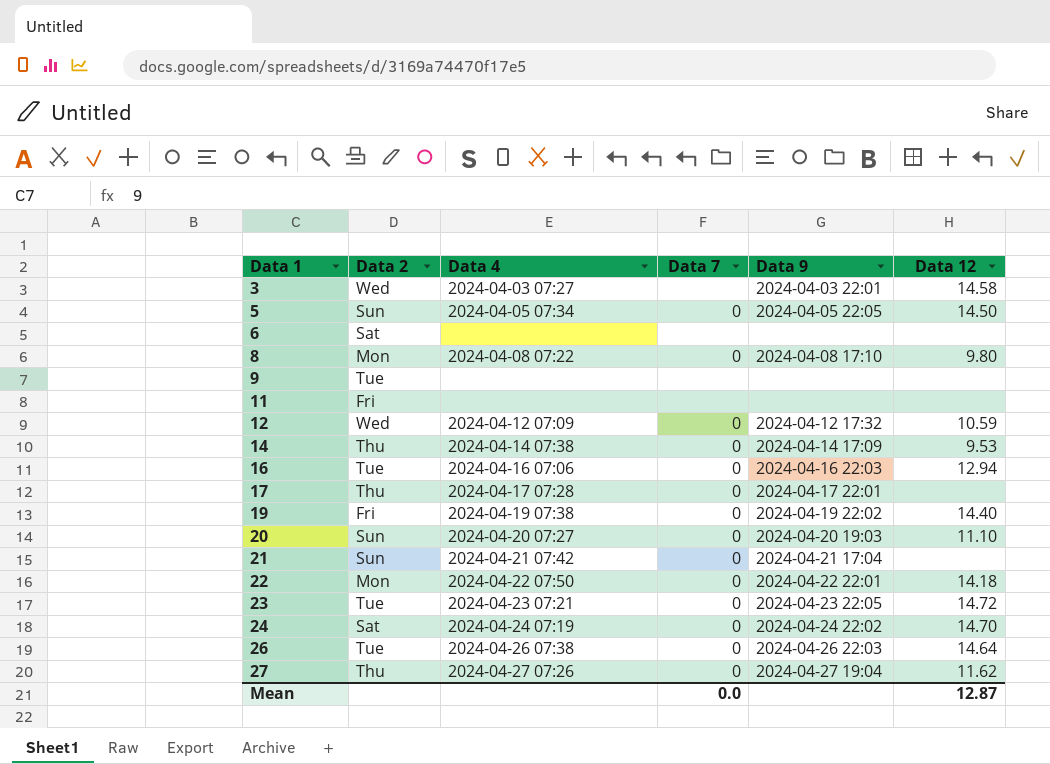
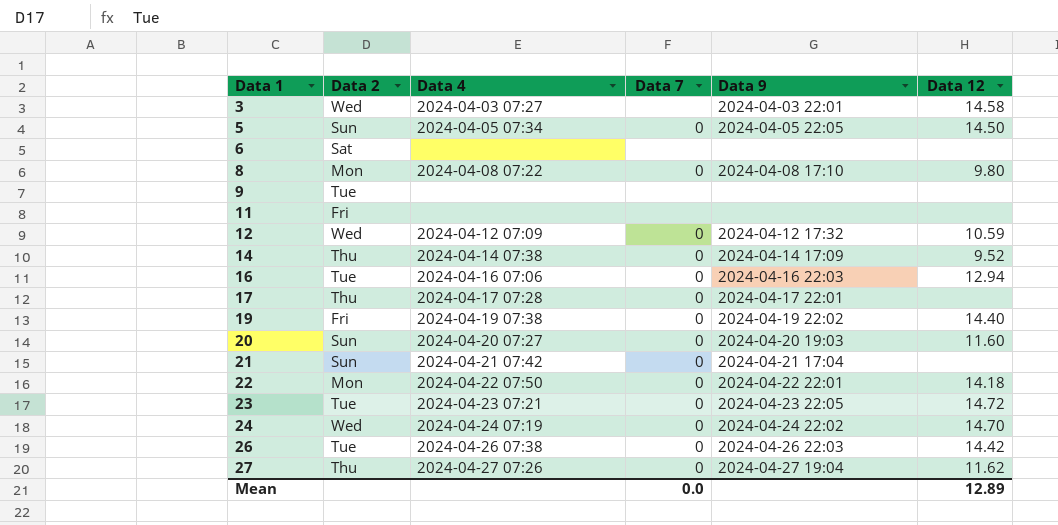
14 | Data 12: 9.53 -> 9.52
20 | Data 12: 11.10 -> 11.60
24 | Data 2: Sat -> Wed
26 | Data 12: 14.64 -> 14.42
Mean | Data 12: 12.87 -> 12.89

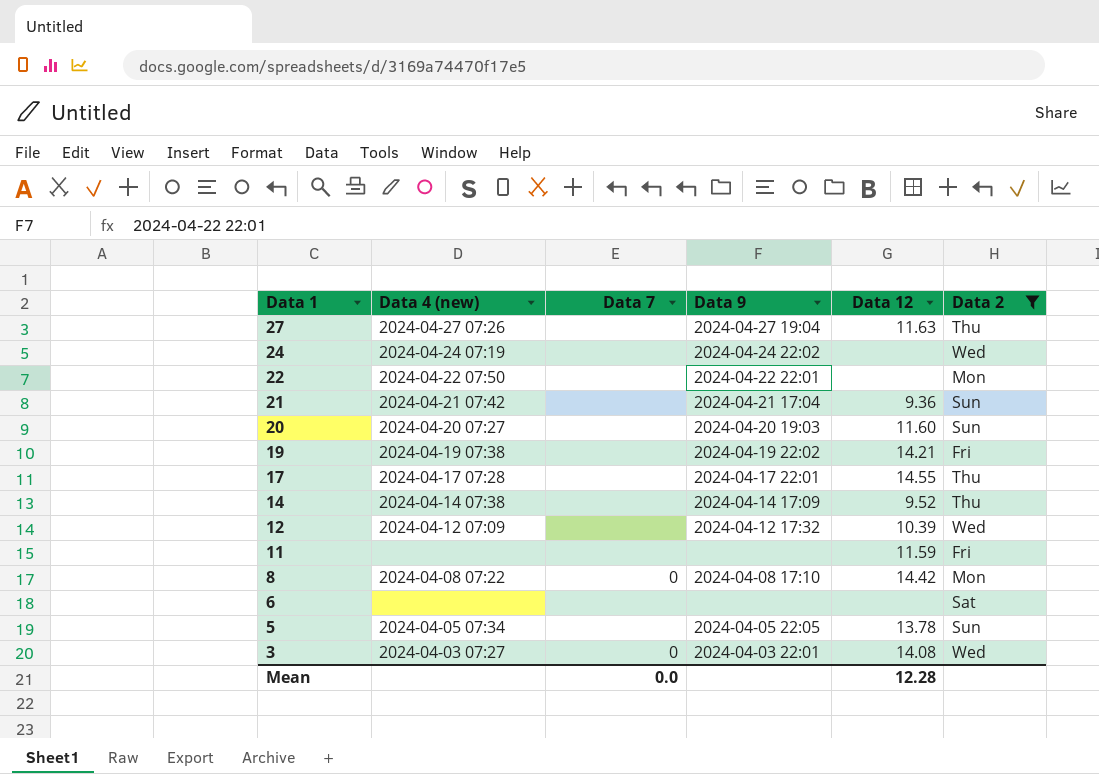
filter: none -> Data 2 != Tue
row order: Data 1 ascending -> Data 1 descending
column name: Data 4 -> Data 4 (new)
column Data 2 | position: 2 -> 6
27 | Data 7: 0 -> none
27 | Data 12: 11.62 -> 11.63
24 | Data 7: 0 -> none
24 | Data 12: 14.70 -> none
22 | Data 7: 0 -> none
22 | Data 12: 14.18 -> none
21 | Data 7: 0 -> none
21 | Data 12: none -> 9.36
20 | Data 7: 0 -> none
19 | Data 7: 0 -> none
19 | Data 12: 14.40 -> 14.21
17 | Data 7: 0 -> none
17 | Data 12: none -> 14.55
14 | Data 7: 0 -> none
12 | Data 7: 0 -> none
12 | Data 12: 10.59 -> 10.39
11 | Data 12: none -> 11.59
8 | Data 12: 9.80 -> 14.42
5 | Data 7: 0 -> none
5 | Data 12: 14.50 -> 13.78
3 | Data 7: none -> 0
3 | Data 12: 14.58 -> 14.08
Mean | Data 12: 12.89 -> 12.28

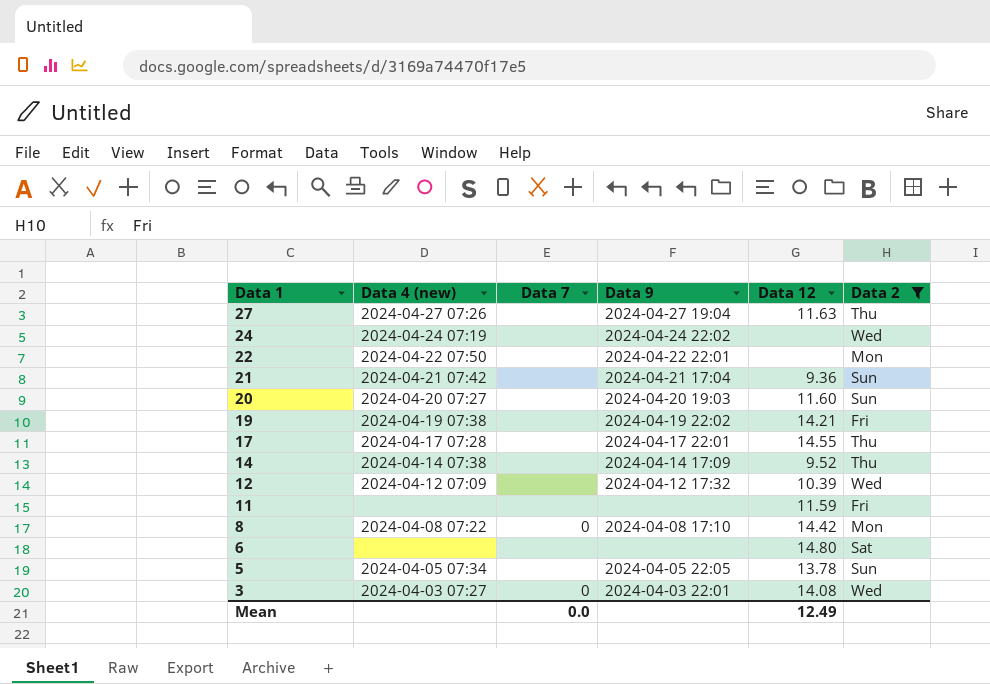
6 | Data 12: none -> 14.80
Mean | Data 12: 12.28 -> 12.49

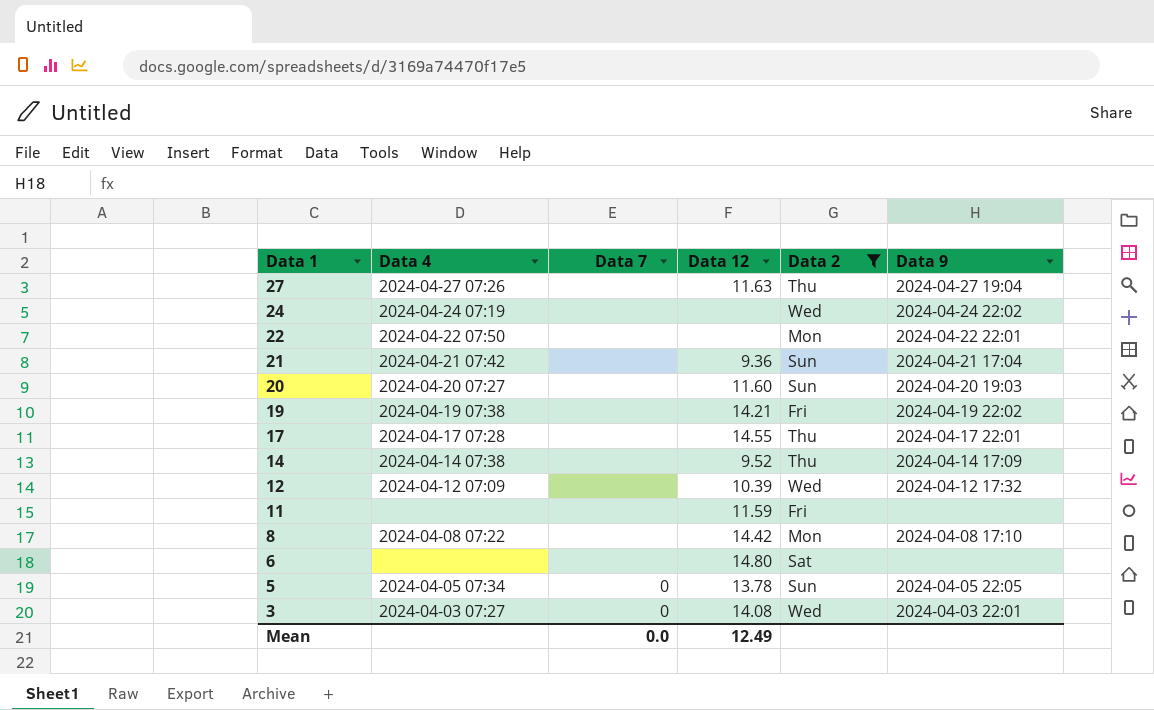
column name: Data 4 (new) -> Data 4
column Data 9 | position: 4 -> 6
8 | Data 7: 0 -> none
5 | Data 7: none -> 0

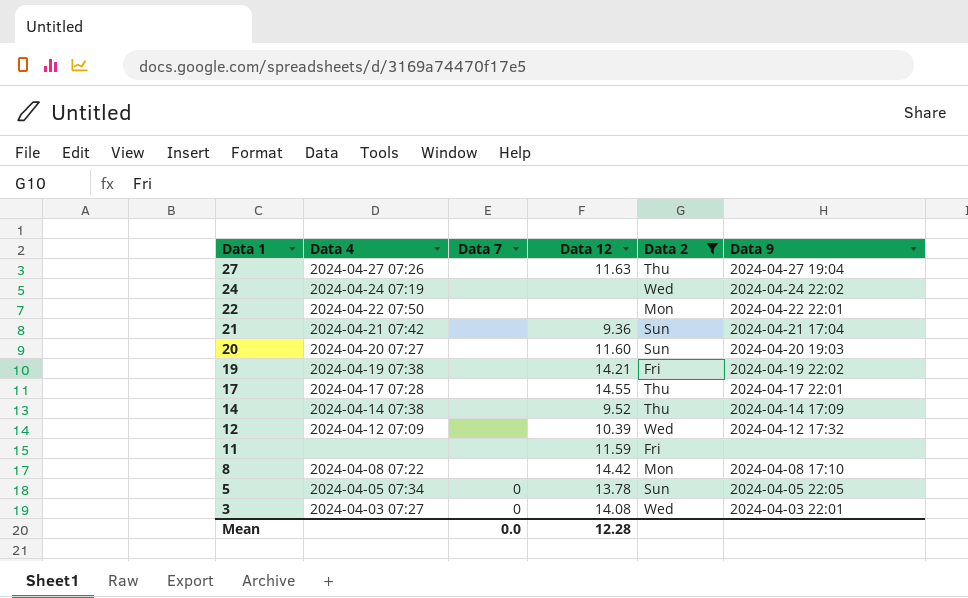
row 6: none | none | 14.80 | Sat | none -> none
Mean | Data 12: 12.49 -> 12.28

